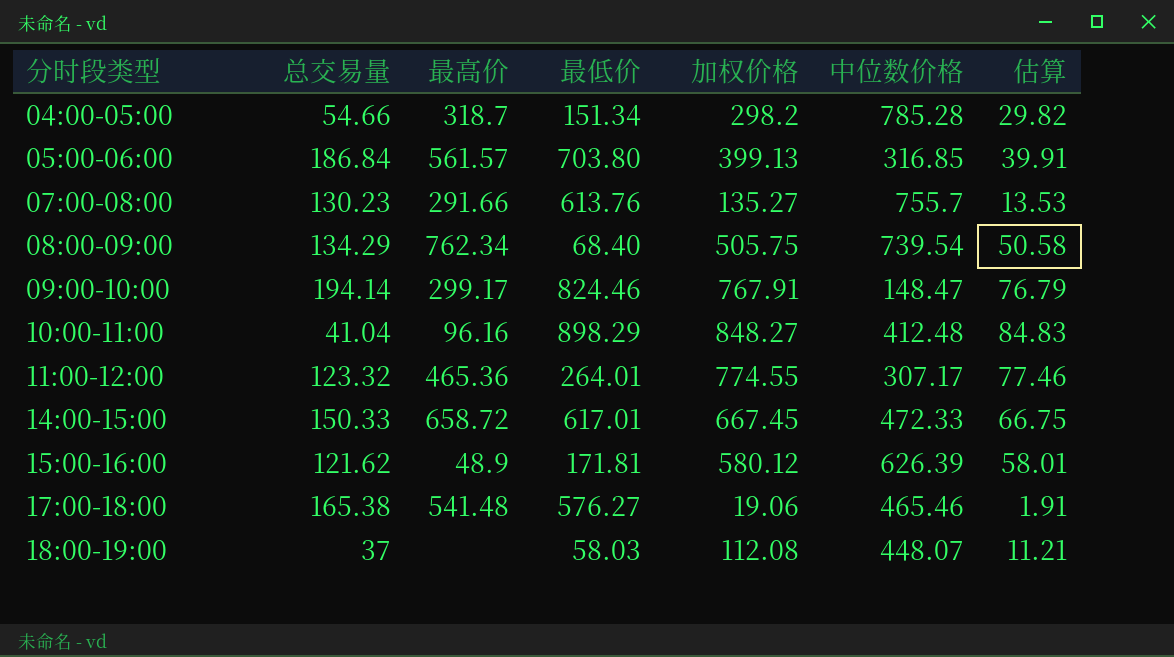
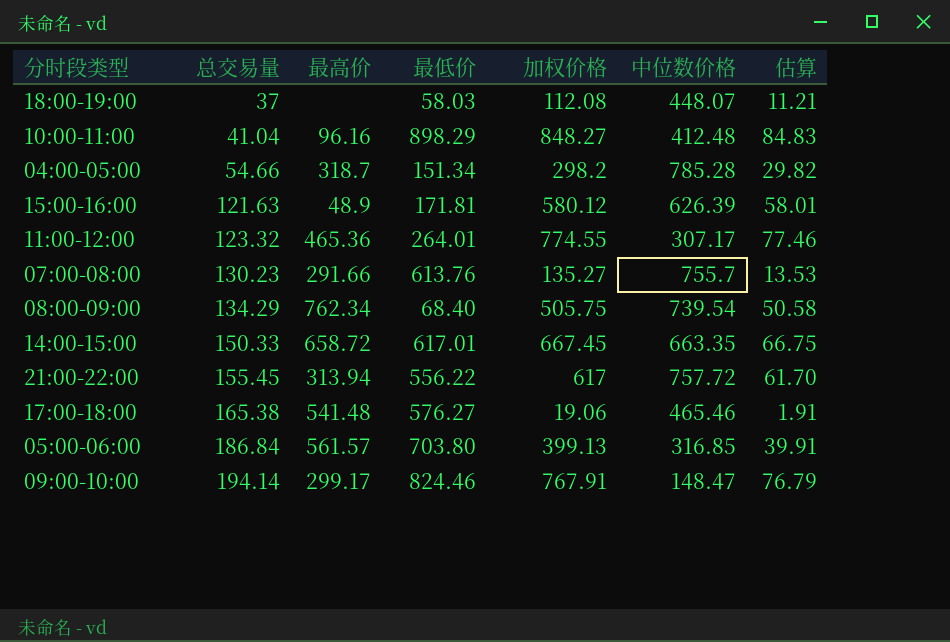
row order: 分时段类型 ascending -> 总交易量 ascending
15:00-16:00 | 总交易量: 121.62 -> 121.63
14:00-15:00 | 中位数价格: 472.33 -> 663.35
row 21:00-22:00: none -> 155.45 | 313.94 | 556.22 | 617 | 757.72 | 61.70

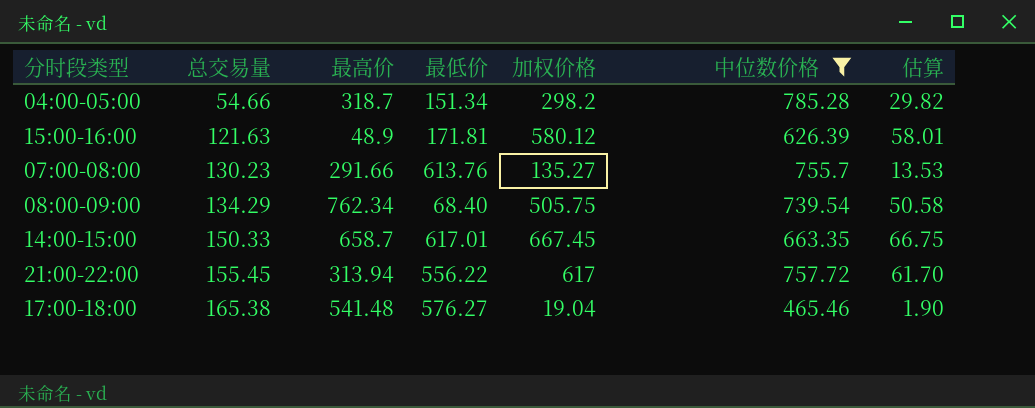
filter: none -> 中位数价格 >= 465.46
14:00-15:00 | 最高价: 658.72 -> 658.7
17:00-18:00 | 加权价格: 19.06 -> 19.04
17:00-18:00 | 估算: 1.91 -> 1.90

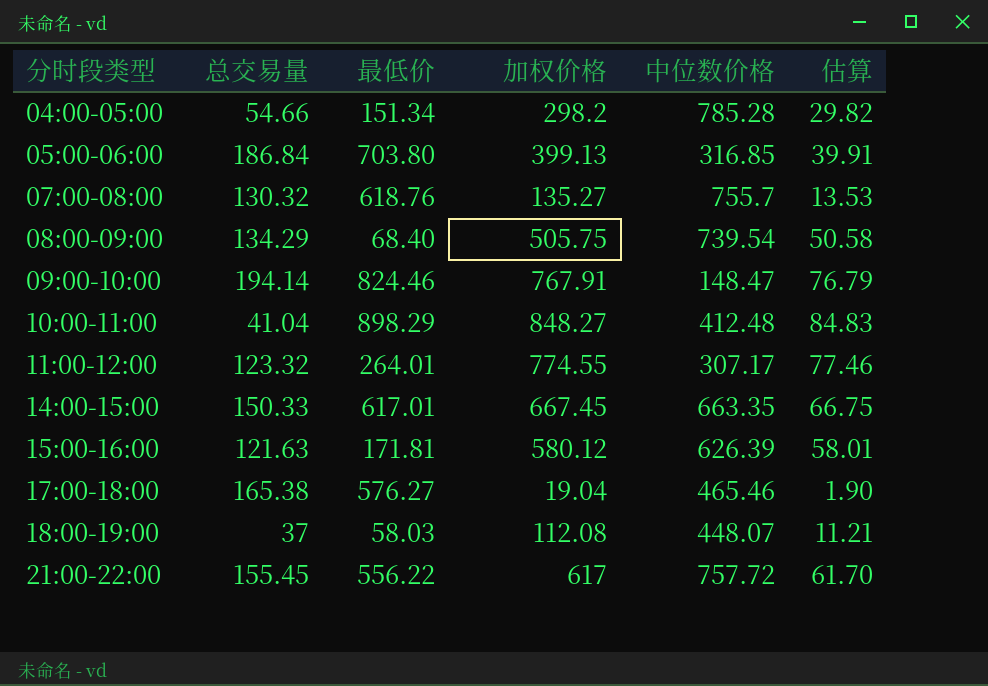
filter: 中位数价格 >= 465.46 -> none
row order: 总交易量 ascending -> 分时段类型 ascending
column 最高价 | position: 3 -> none
07:00-08:00 | 总交易量: 130.23 -> 130.32
07:00-08:00 | 最低价: 613.76 -> 618.76

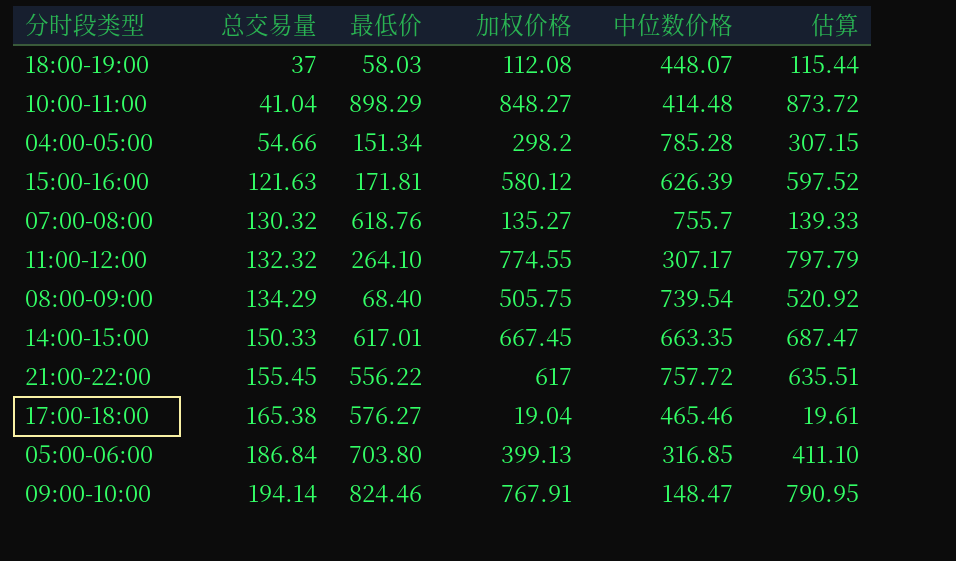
row order: 分时段类型 ascending -> 总交易量 ascending
column 估算 | formula: [加权价格] * 0.1 -> [加权价格] * 1.03
10:00-11:00 | 中位数价格: 412.48 -> 414.48
11:00-12:00 | 总交易量: 123.32 -> 132.32
11:00-12:00 | 最低价: 264.01 -> 264.10

